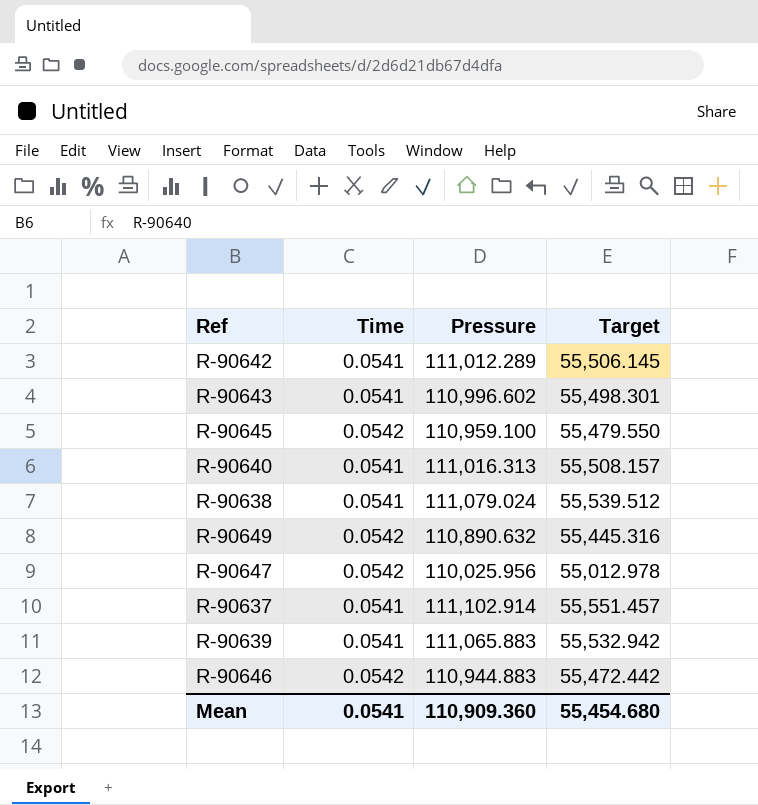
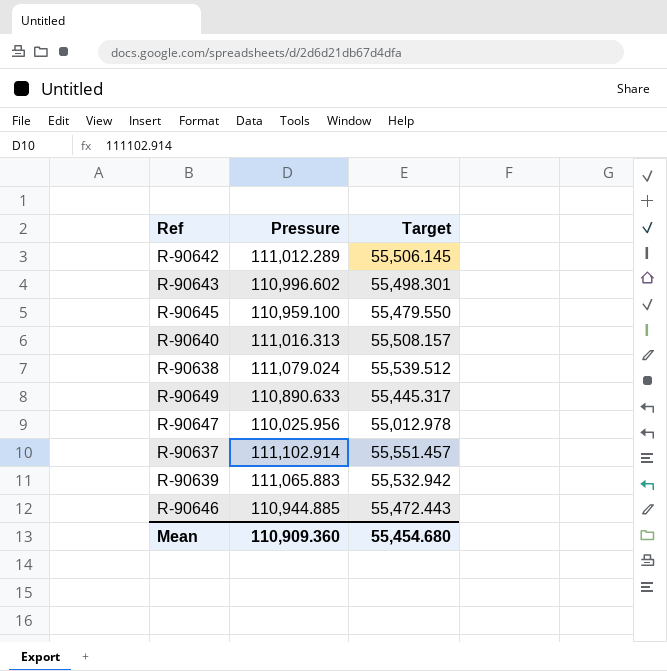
column Time | position: 2 -> none
R-90649 | Pressure: 110,890.632 -> 110,890.633
R-90649 | Target: 55,445.316 -> 55,445.317
R-90646 | Pressure: 110,944.883 -> 110,944.885
R-90646 | Target: 55,472.442 -> 55,472.443

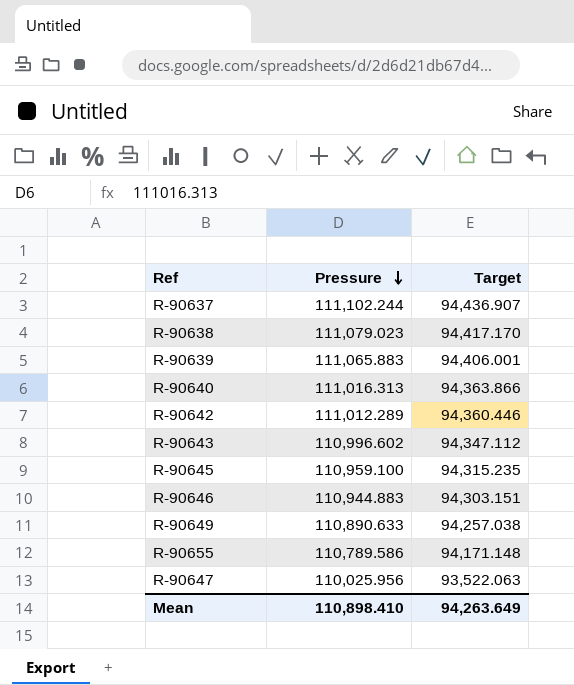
row order: none -> Pressure descending
column Target | formula: [Pressure] * 0.5 -> [Pressure] * 0.85
R-90637 | Pressure: 111,102.914 -> 111,102.244
R-90638 | Pressure: 111,079.024 -> 111,079.023
R-90646 | Pressure: 110,944.885 -> 110,944.883
row R-90655: none -> 110,789.586 | 94,171.148
Mean | Pressure: 110,909.360 -> 110,898.410
Mean | Target: 55,454.680 -> 94,263.649

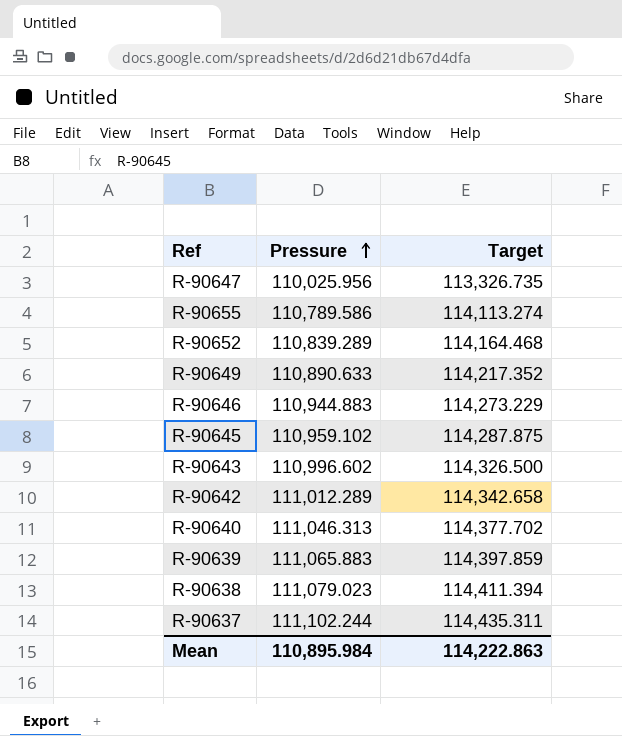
row order: Pressure descending -> Pressure ascending
column Target | formula: [Pressure] * 0.85 -> [Pressure] * 1.03
row R-90652: none -> 110,839.289 | 114,164.468
R-90645 | Pressure: 110,959.100 -> 110,959.102
R-90640 | Pressure: 111,016.313 -> 111,046.313
Mean | Pressure: 110,898.410 -> 110,895.984
Mean | Target: 94,263.649 -> 114,222.863

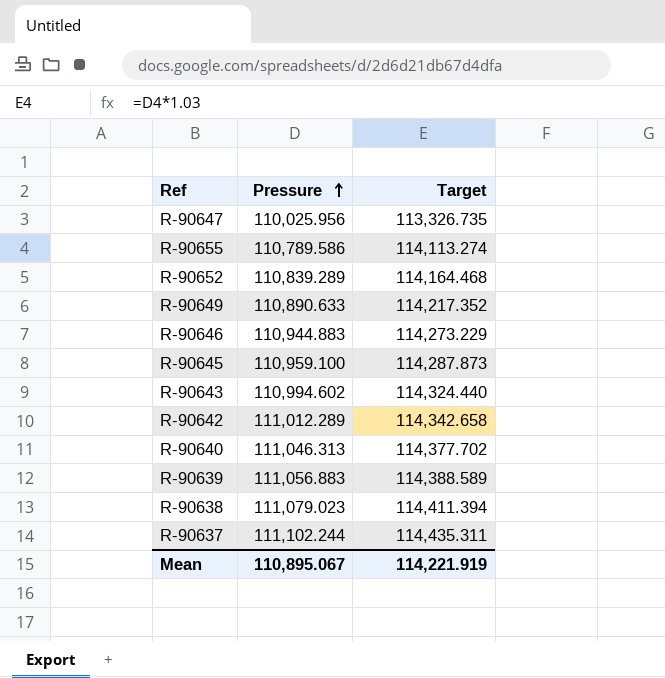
R-90645 | Pressure: 110,959.102 -> 110,959.100
R-90645 | Target: 114,287.875 -> 114,287.873
R-90643 | Pressure: 110,996.602 -> 110,994.602
R-90643 | Target: 114,326.500 -> 114,324.440
R-90639 | Pressure: 111,065.883 -> 111,056.883
R-90639 | Target: 114,397.859 -> 114,388.589
Mean | Pressure: 110,895.984 -> 110,895.067
Mean | Target: 114,222.863 -> 114,221.919

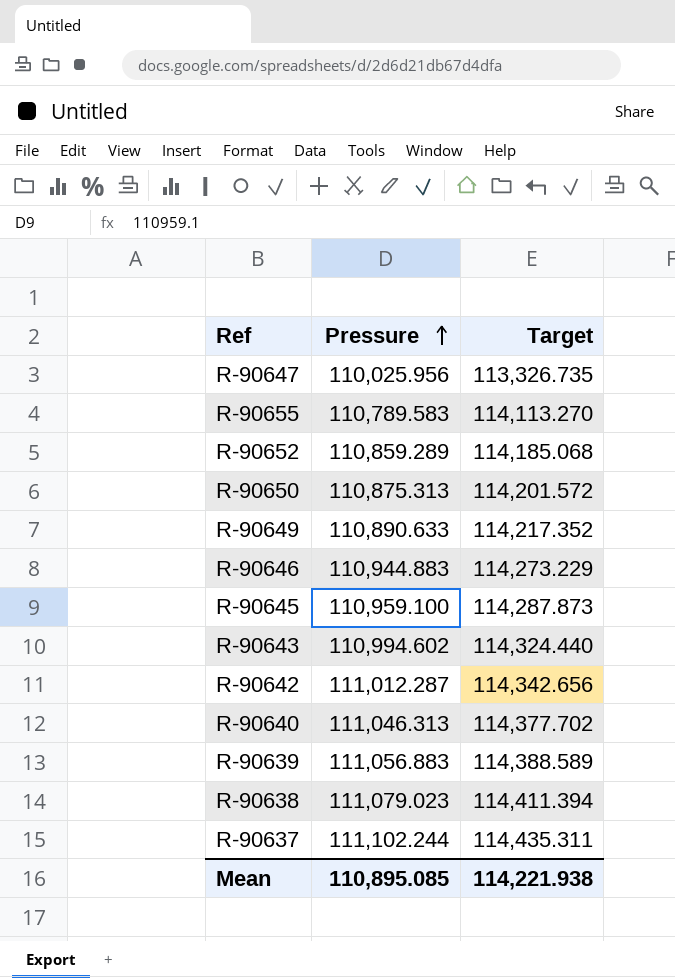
R-90655 | Pressure: 110,789.586 -> 110,789.583
R-90655 | Target: 114,113.274 -> 114,113.270
R-90652 | Pressure: 110,839.289 -> 110,859.289
R-90652 | Target: 114,164.468 -> 114,185.068
row R-90650: none -> 110,875.313 | 114,201.572
R-90642 | Pressure: 111,012.289 -> 111,012.287
R-90642 | Target: 114,342.658 -> 114,342.656
Mean | Pressure: 110,895.067 -> 110,895.085
Mean | Target: 114,221.919 -> 114,221.938

